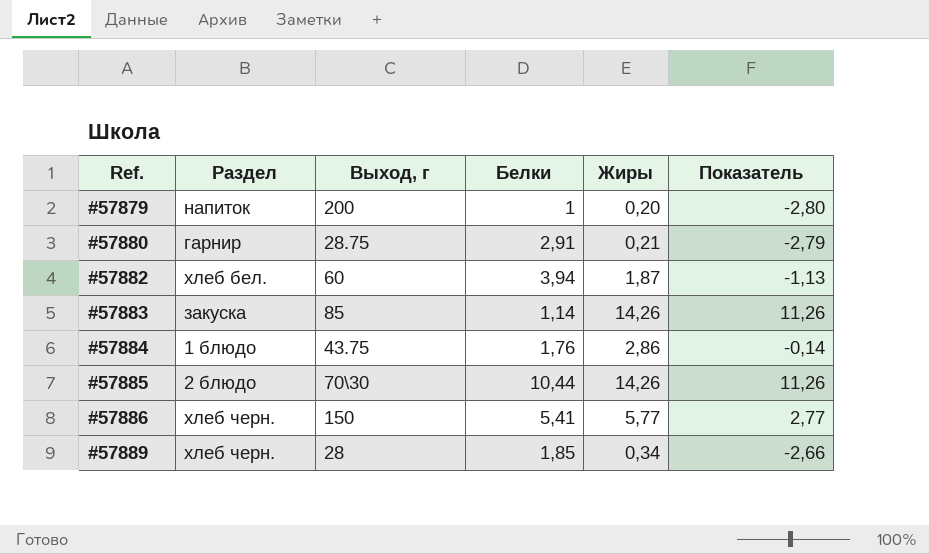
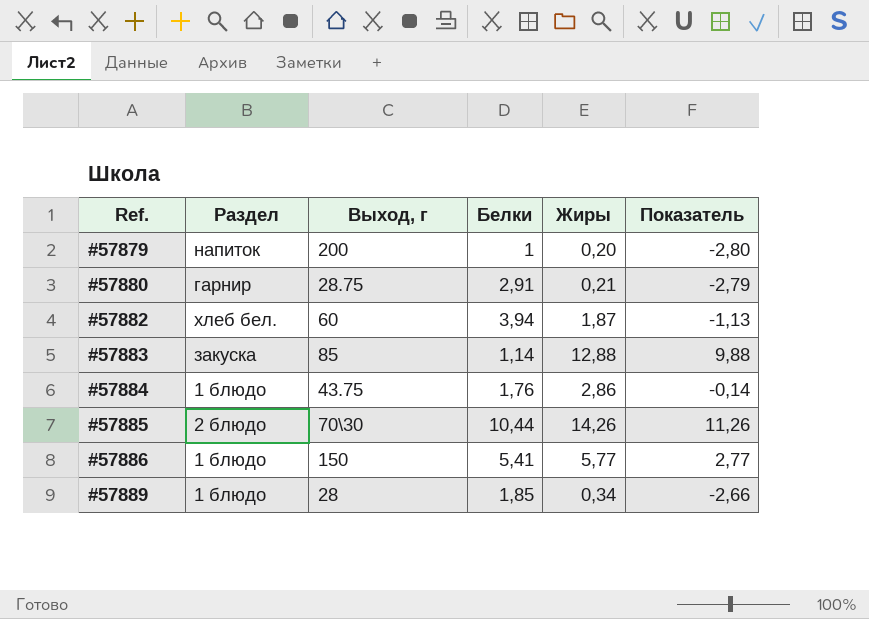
#57883 | Жиры: 14,26 -> 12,88
#57883 | Показатель: 11,26 -> 9,88
#57886 | Раздел: хлеб черн. -> 1 блюдо
#57889 | Раздел: хлеб черн. -> 1 блюдо

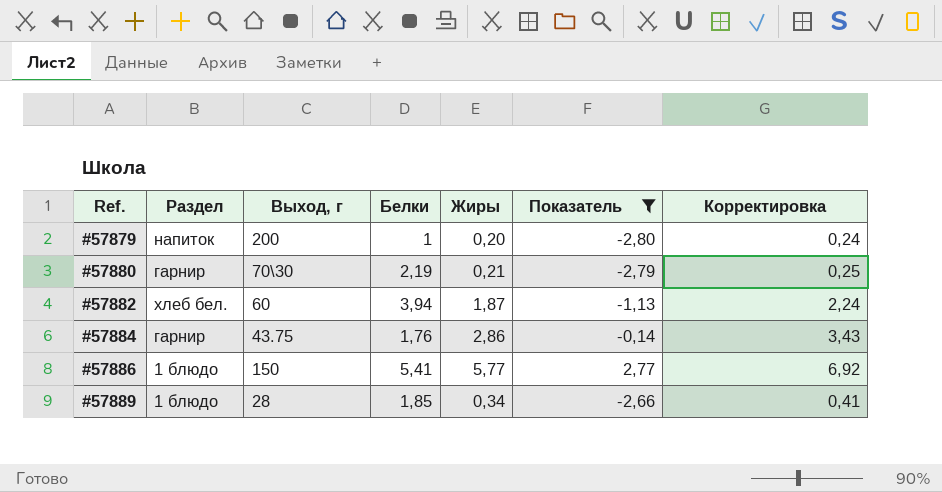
filter: none -> Показатель <= 2,77
column Корректировка | formula: none -> [Жиры] * 1,2
#57880 | Выход, г: 28.75 -> 70\30
#57880 | Белки: 2,91 -> 2,19
#57884 | Раздел: 1 блюдо -> гарнир

